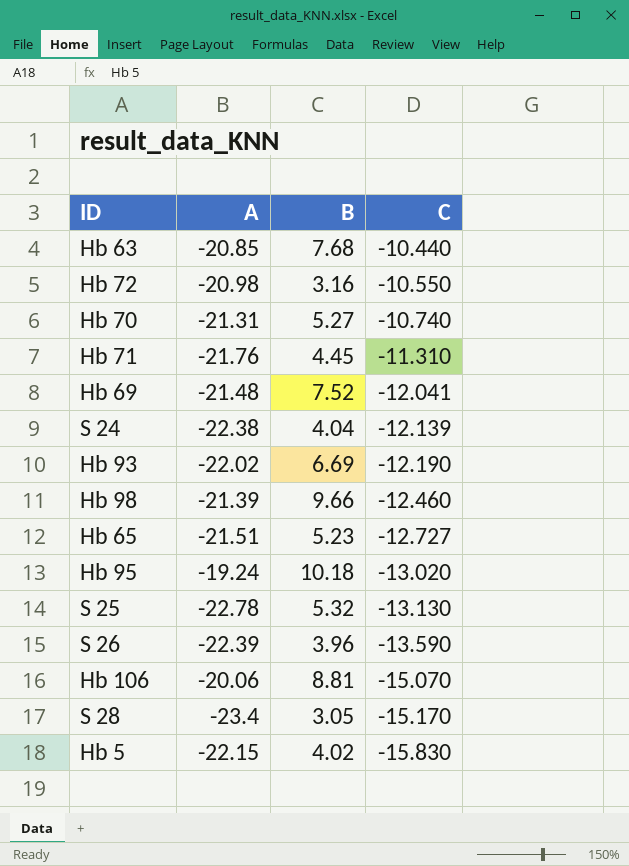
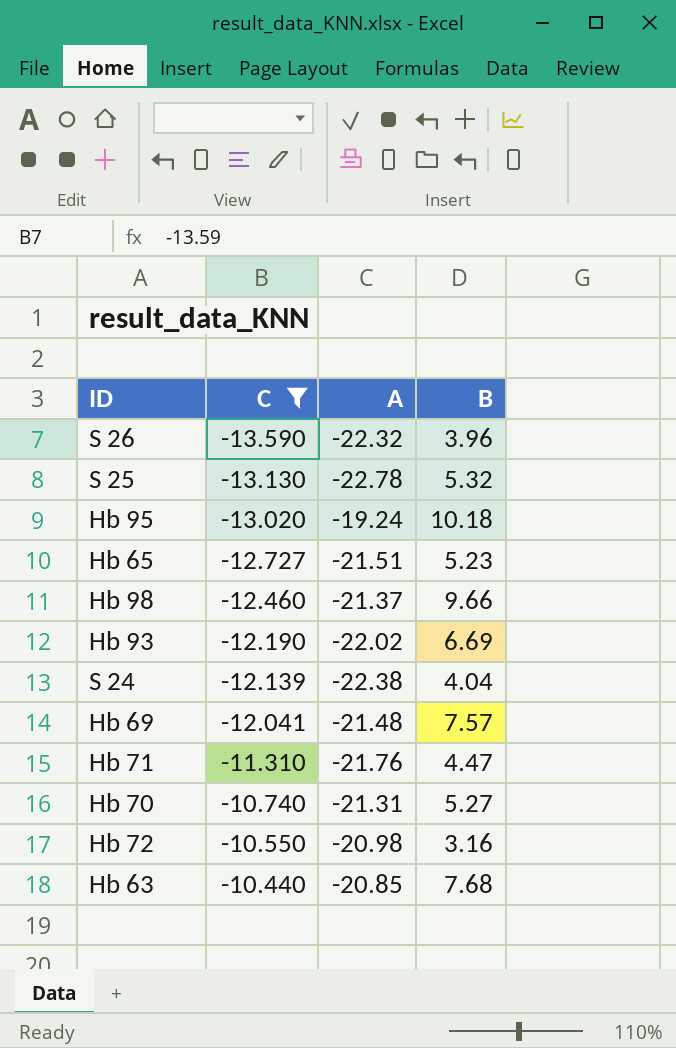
filter: none -> C >= -13.590
row order: C descending -> C ascending
column C | position: 4 -> 2
S 26 | A: -22.39 -> -22.32
Hb 98 | A: -21.39 -> -21.37
Hb 69 | B: 7.52 -> 7.57
Hb 71 | B: 4.45 -> 4.47

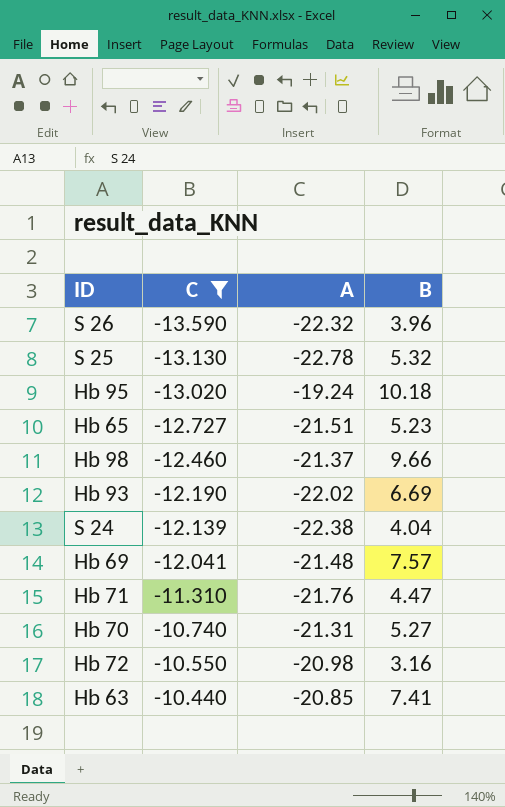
Hb 63 | B: 7.68 -> 7.41

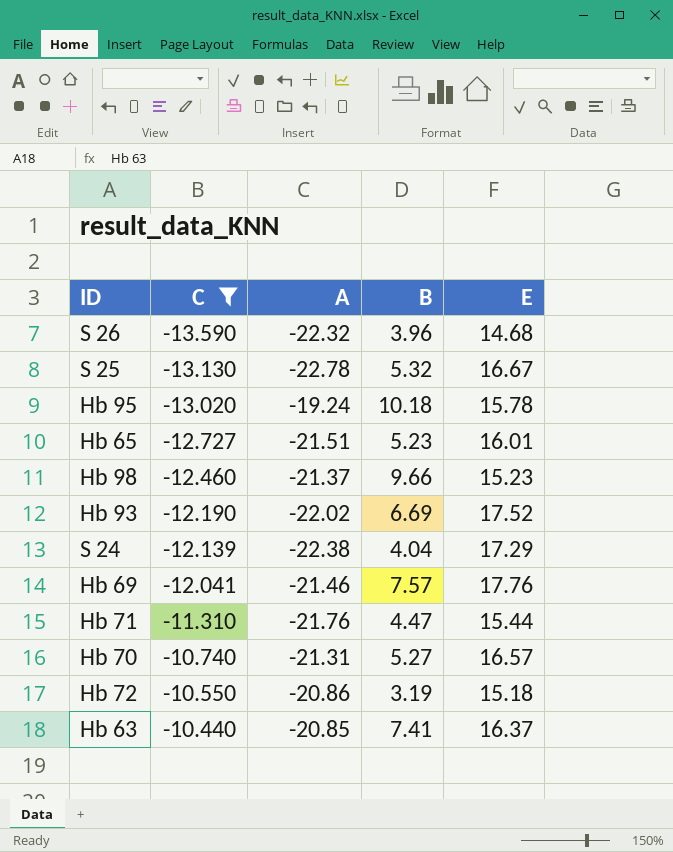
column E | position: none -> 5
Hb 69 | A: -21.48 -> -21.46
Hb 72 | A: -20.98 -> -20.86
Hb 72 | B: 3.16 -> 3.19

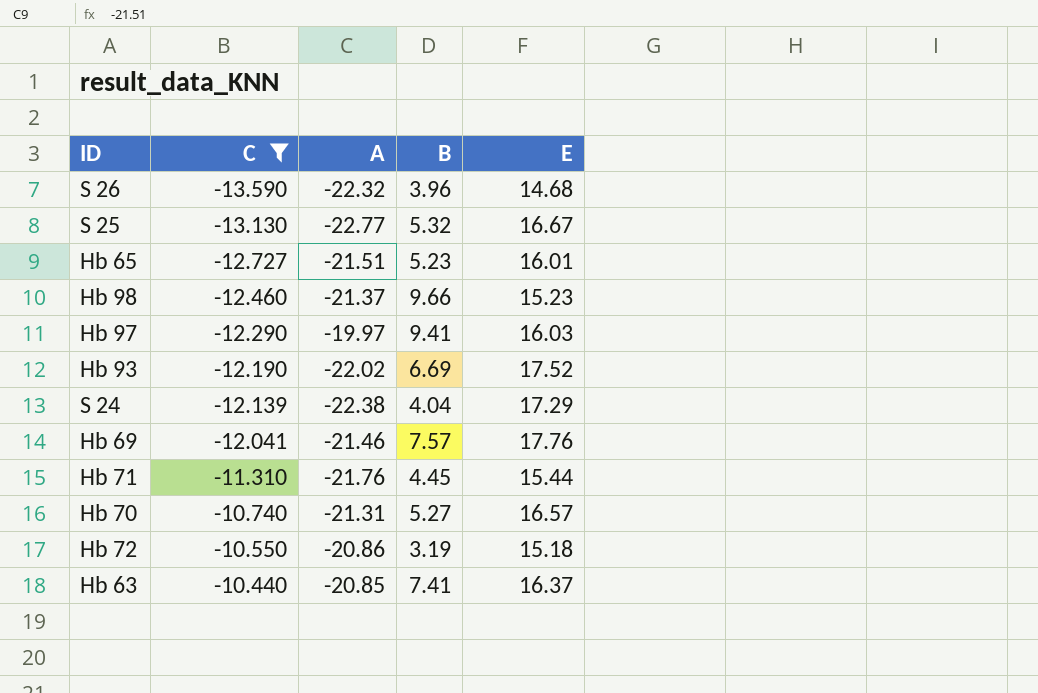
row Hb 95: -13.020 | -19.24 | 10.18 | 15.78 -> none
S 25 | A: -22.78 -> -22.77
row Hb 97: none -> -12.290 | -19.97 | 9.41 | 16.03
Hb 71 | B: 4.47 -> 4.45

